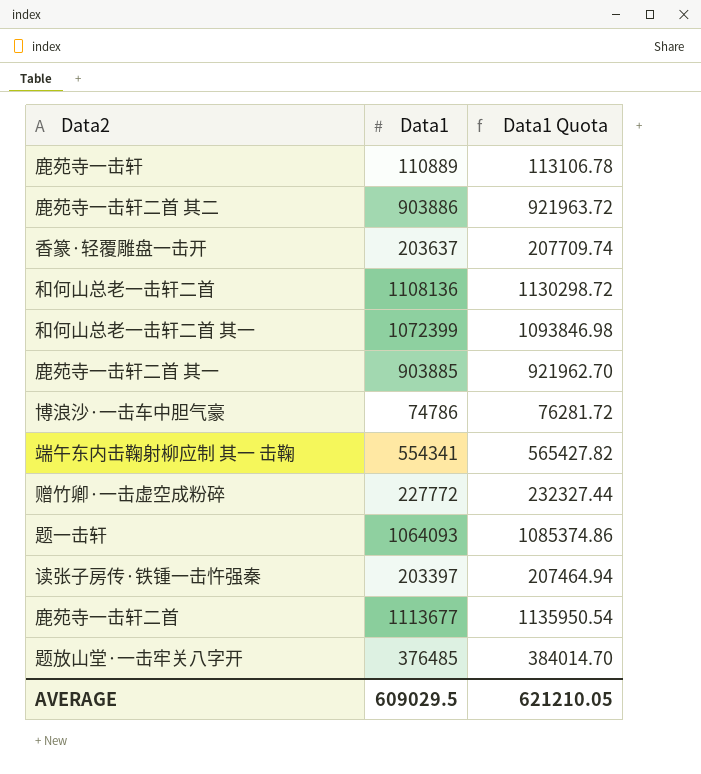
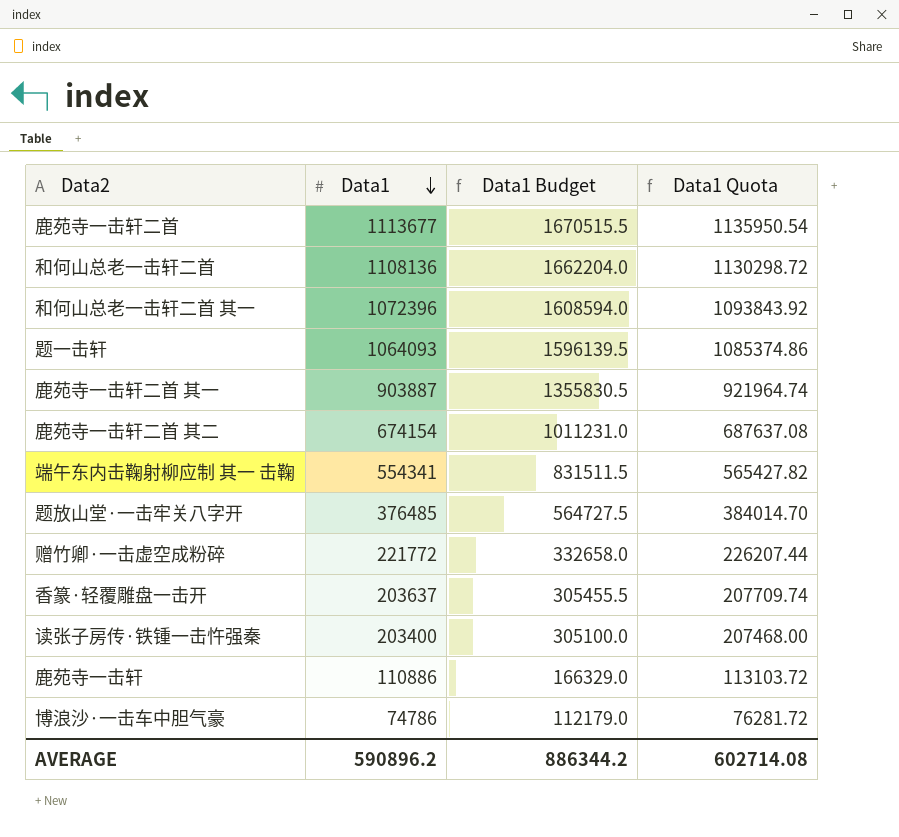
row order: none -> Data1 descending
column Data1 Budget | formula: none -> [Data1] * 1.5
和何山总老一击轩二首 其一 | Data1: 1072399 -> 1072396
和何山总老一击轩二首 其一 | Data1 Quota: 1093846.98 -> 1093843.92
鹿苑寺一击轩二首 其一 | Data1: 903885 -> 903887
鹿苑寺一击轩二首 其一 | Data1 Quota: 921962.70 -> 921964.74
鹿苑寺一击轩二首 其二 | Data1: 903886 -> 674154
鹿苑寺一击轩二首 其二 | Data1 Quota: 921963.72 -> 687637.08
赠竹卿·一击虚空成粉碎 | Data1: 227772 -> 221772
赠竹卿·一击虚空成粉碎 | Data1 Quota: 232327.44 -> 226207.44
读张子房传·铁锺一击忤强秦 | Data1: 203397 -> 203400
读张子房传·铁锺一击忤强秦 | Data1 Quota: 207464.94 -> 207468.00
鹿苑寺一击轩 | Data1: 110889 -> 110886
鹿苑寺一击轩 | Data1 Quota: 113106.78 -> 113103.72
AVERAGE | Data1: 609029.5 -> 590896.2
AVERAGE | Data1 Quota: 621210.05 -> 602714.08

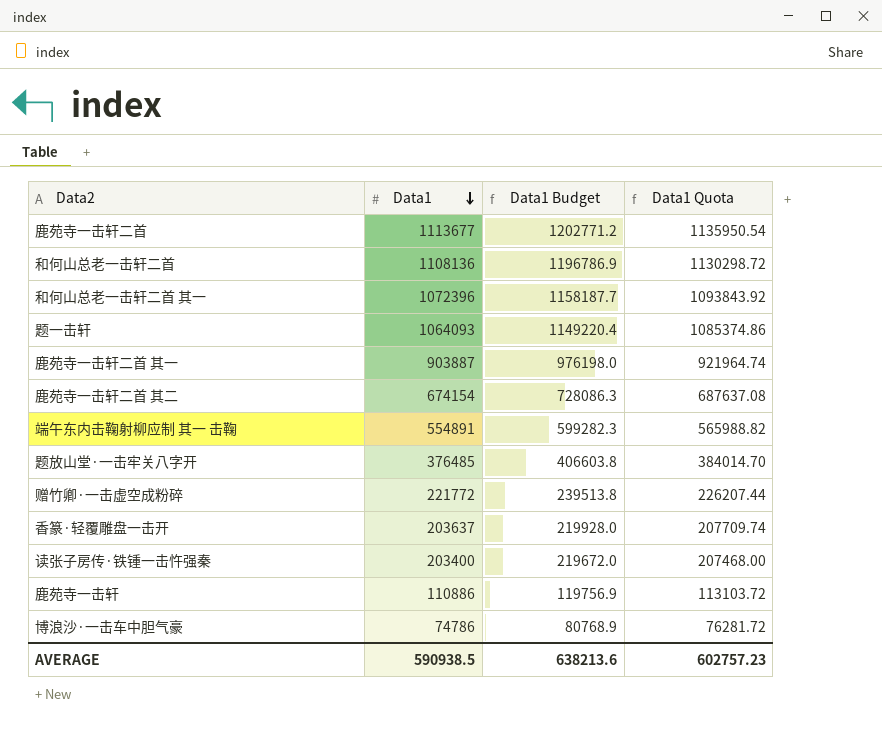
column Data1 Budget | formula: [Data1] * 1.5 -> [Data1] * 1.08
端午东内击鞠射柳应制 其一 击鞠 | Data1: 554341 -> 554891
端午东内击鞠射柳应制 其一 击鞠 | Data1 Quota: 565427.82 -> 565988.82
AVERAGE | Data1: 590896.2 -> 590938.5
AVERAGE | Data1 Budget: 886344.2 -> 638213.6
AVERAGE | Data1 Quota: 602714.08 -> 602757.23

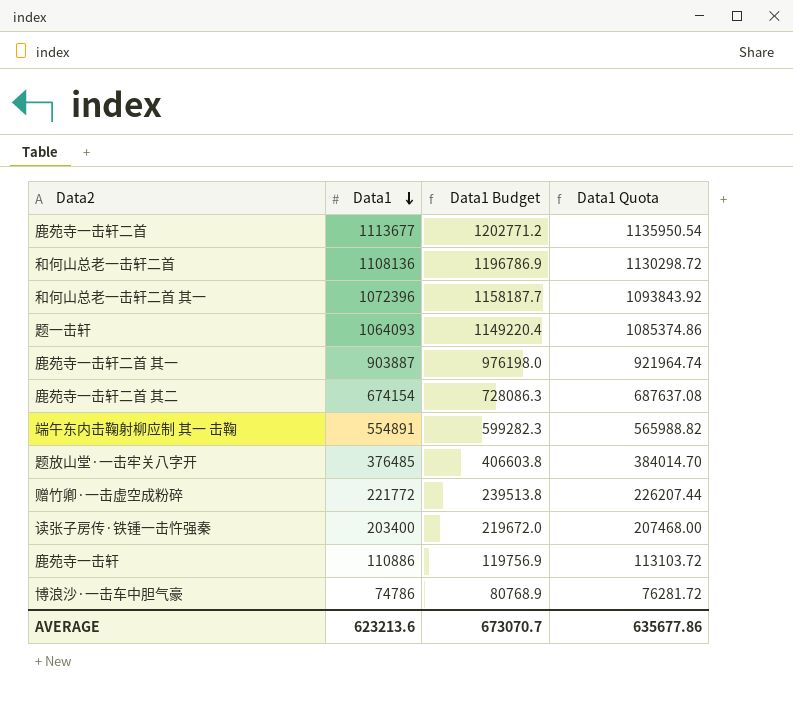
row 香篆·轻覆雕盘一击开: 203637 | 219928.0 | 207709.74 -> none
AVERAGE | Data1: 590938.5 -> 623213.6
AVERAGE | Data1 Budget: 638213.6 -> 673070.7
AVERAGE | Data1 Quota: 602757.23 -> 635677.86

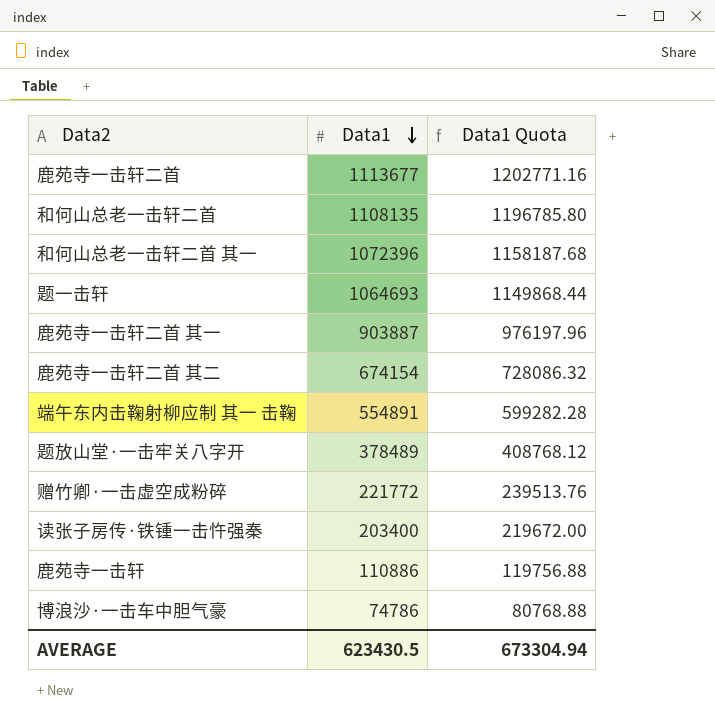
column Data1 Budget | formula: [Data1] * 1.08 -> none
column Data1 Quota | formula: [Data1] * 1.02 -> [Data1] * 1.08
和何山总老一击轩二首 | Data1: 1108136 -> 1108135
题一击轩 | Data1: 1064093 -> 1064693
题放山堂·一击牢关八字开 | Data1: 376485 -> 378489
AVERAGE | Data1: 623213.6 -> 623430.5
AVERAGE | Data1 Quota: 635677.86 -> 673304.94

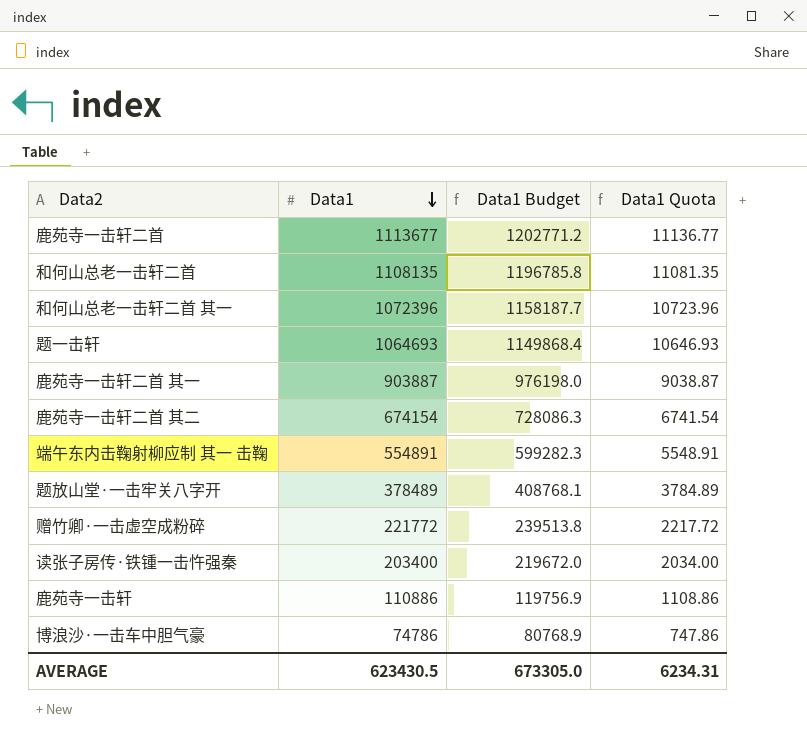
column Data1 Budget | formula: none -> [Data1] * 1.08
column Data1 Quota | formula: [Data1] * 1.08 -> [Data1] * 0.01
AVERAGE | Data1 Quota: 673304.94 -> 6234.31

